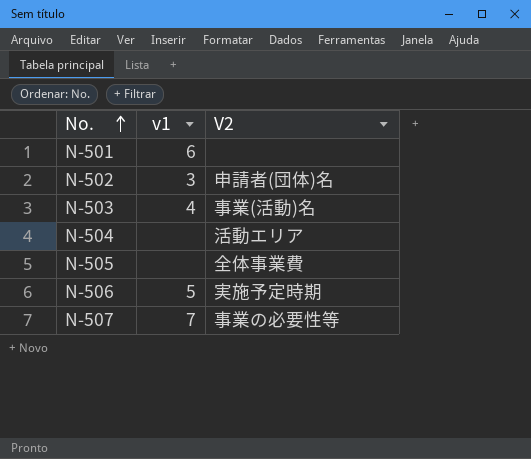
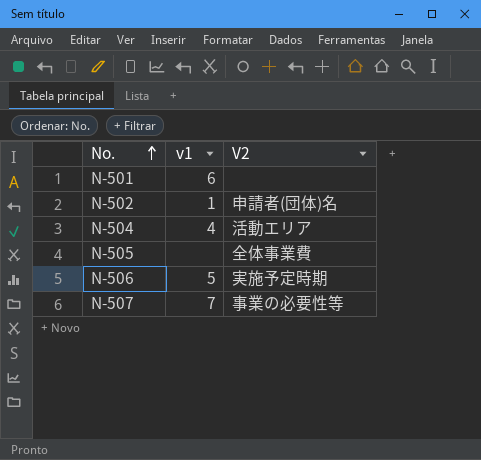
row N-503: 4 | 事業(活動)名 -> none
N-502 | v1: 3 -> 1
N-504 | v1: none -> 4

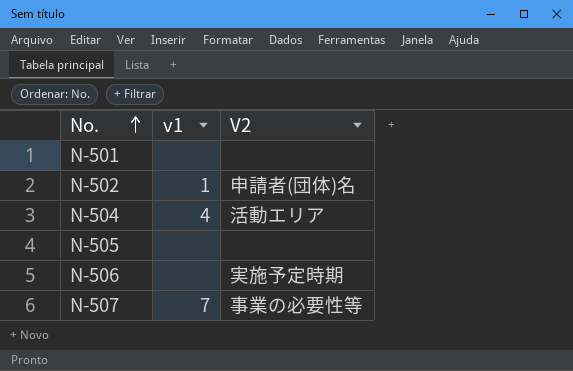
N-501 | v1: 6 -> none
N-505 | V2: 全体事業費 -> none
N-506 | v1: 5 -> none

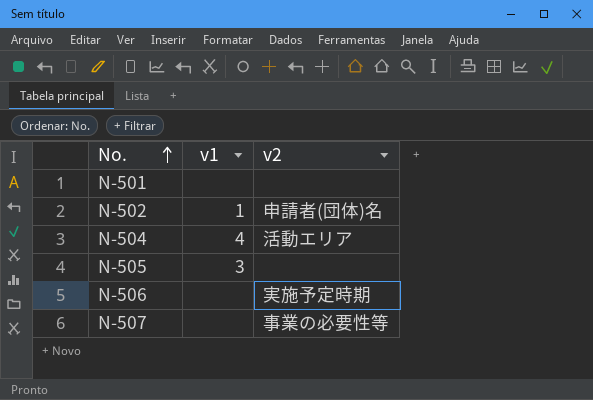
column name: V2 -> v2
N-505 | v1: none -> 3
N-507 | v1: 7 -> none

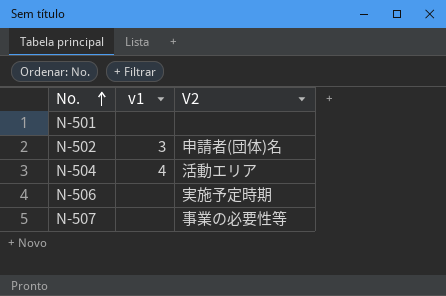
column name: v2 -> V2
row N-505: 3 | none -> none
N-502 | v1: 1 -> 3

